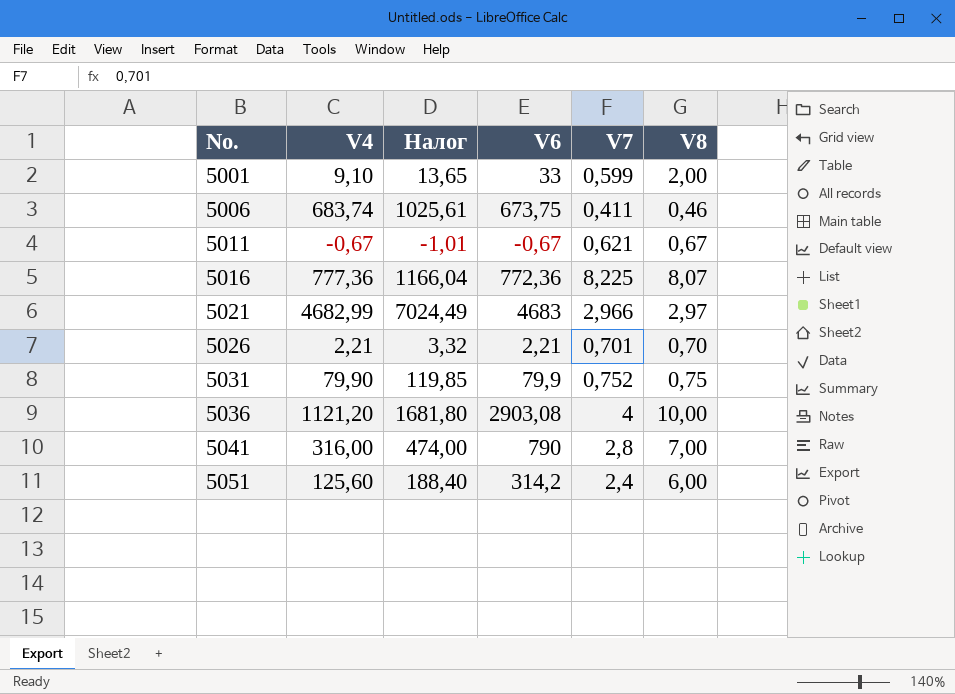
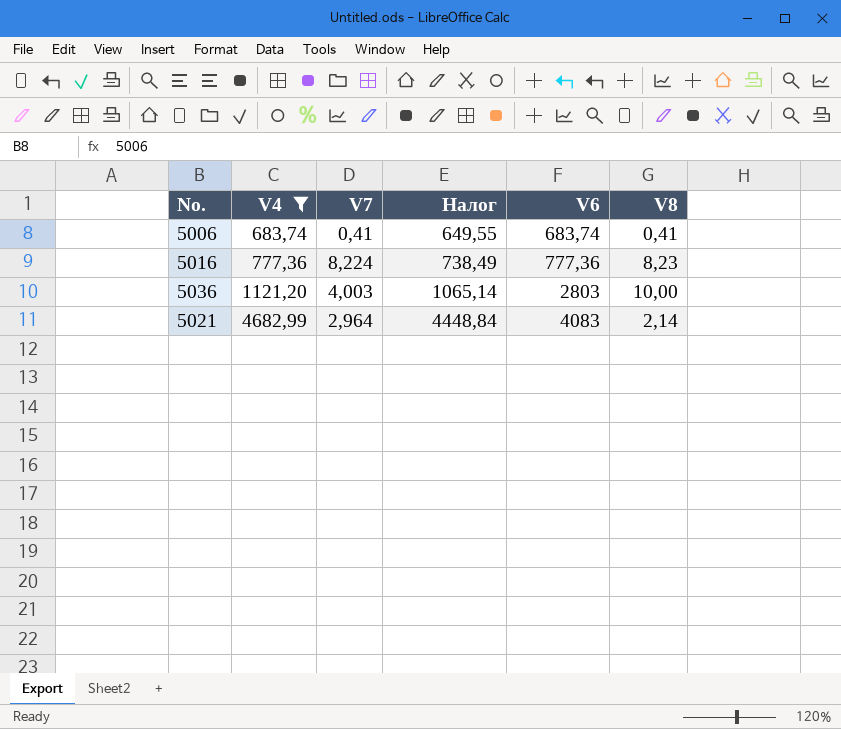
filter: none -> V4 >= 683,74
row order: No. ascending -> V4 ascending
column V7 | position: 5 -> 3
column Налог | formula: [V4] * 1,5 -> [V4] * 0,95
5006 | V7: 0,411 -> 0,41
5006 | V6: 673,75 -> 683,74
5006 | V8: 0,46 -> 0,41
5016 | V7: 8,225 -> 8,224
5016 | V6: 772,36 -> 777,36
5016 | V8: 8,07 -> 8,23
5036 | V7: 4 -> 4,003
5036 | V6: 2903,08 -> 2803
5021 | V7: 2,966 -> 2,964
5021 | V6: 4683 -> 4083
5021 | V8: 2,97 -> 2,14

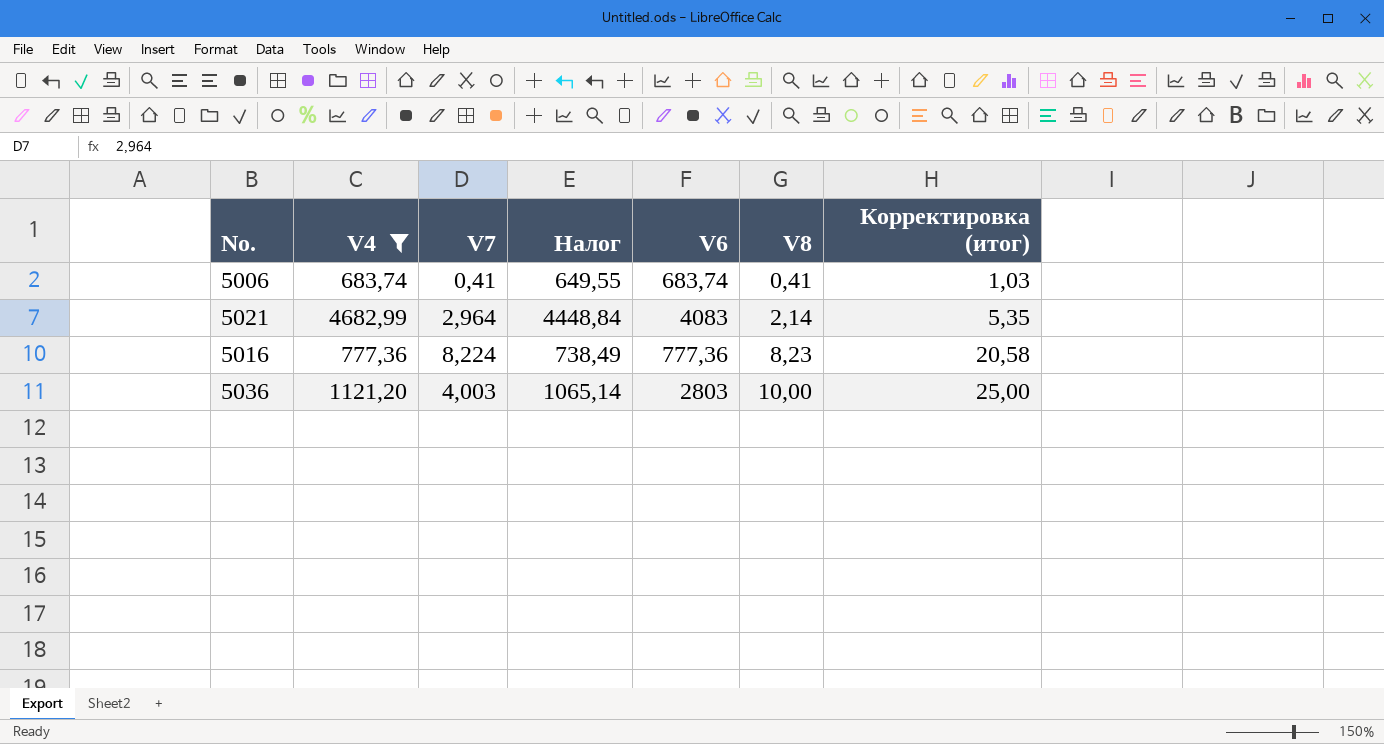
row order: V4 ascending -> V8 ascending
column Корректировка (итог) | formula: none -> [V8] * 2,5

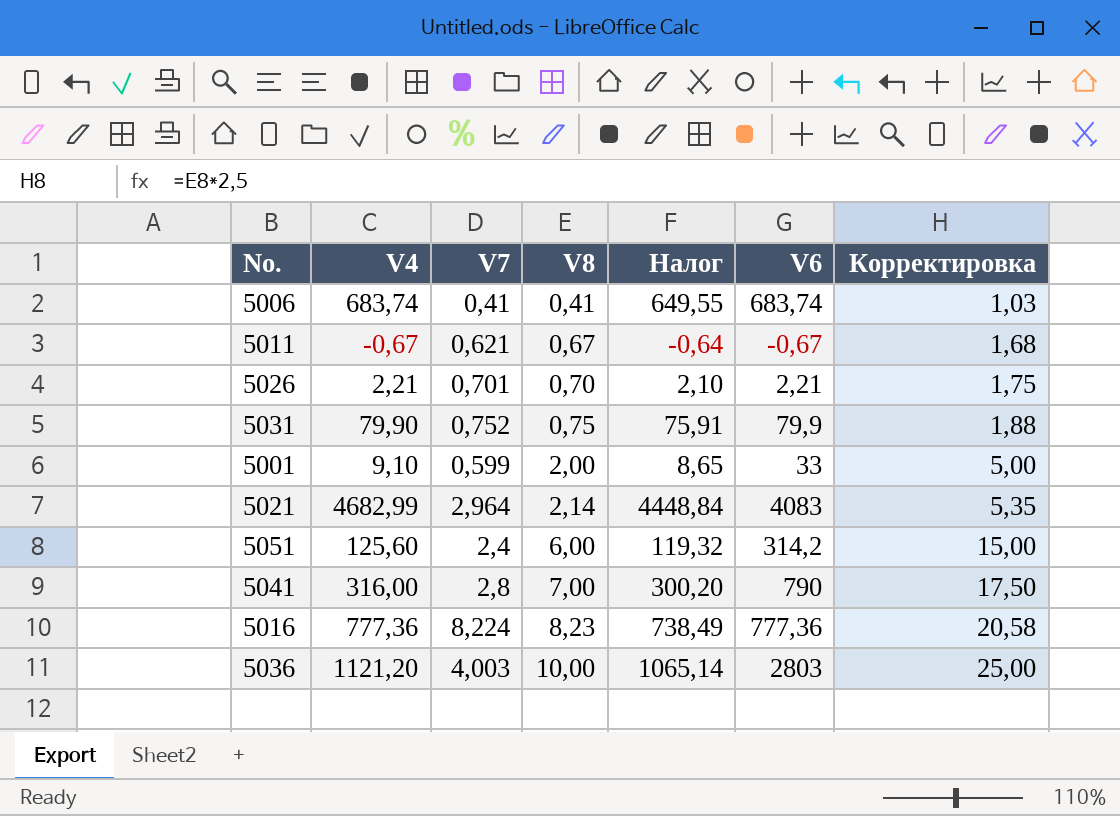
filter: V4 >= 683,74 -> none
column V8 | position: 6 -> 4
column name: Корректировка (итог) -> Корректировка

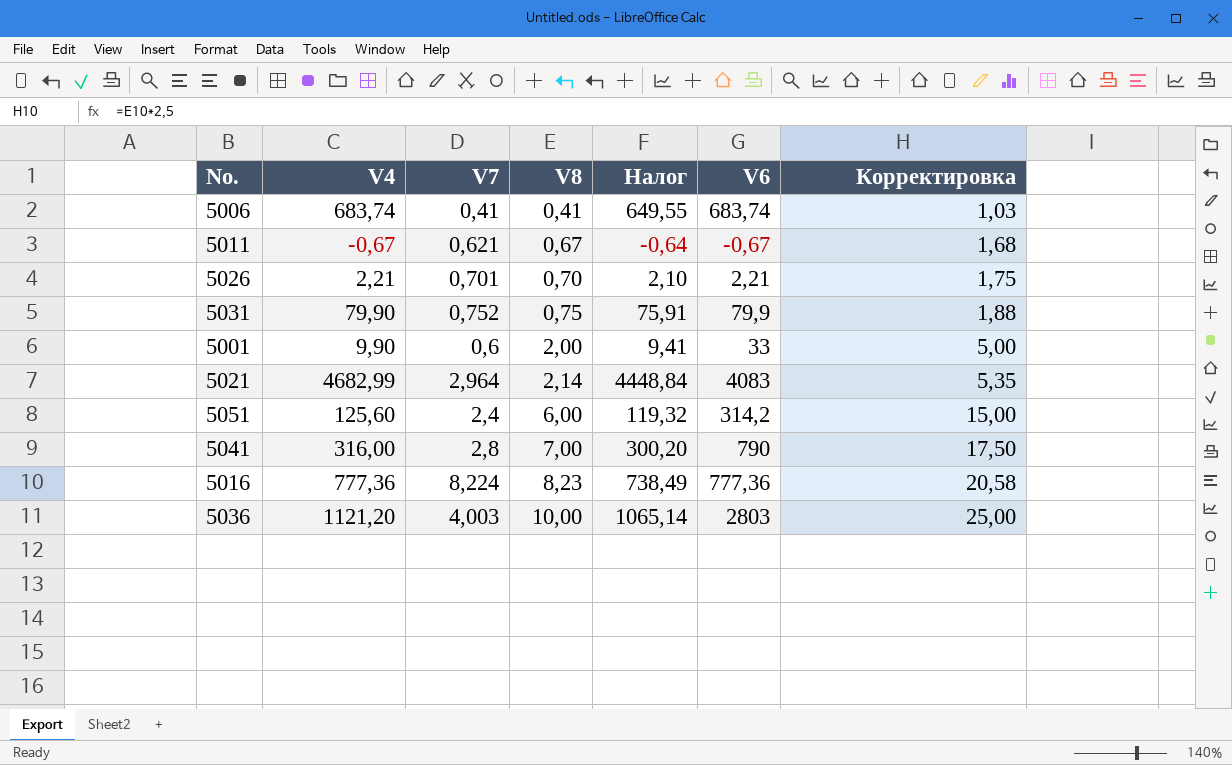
5001 | V4: 9,10 -> 9,90
5001 | V7: 0,599 -> 0,6
5001 | Налог: 8,65 -> 9,41

